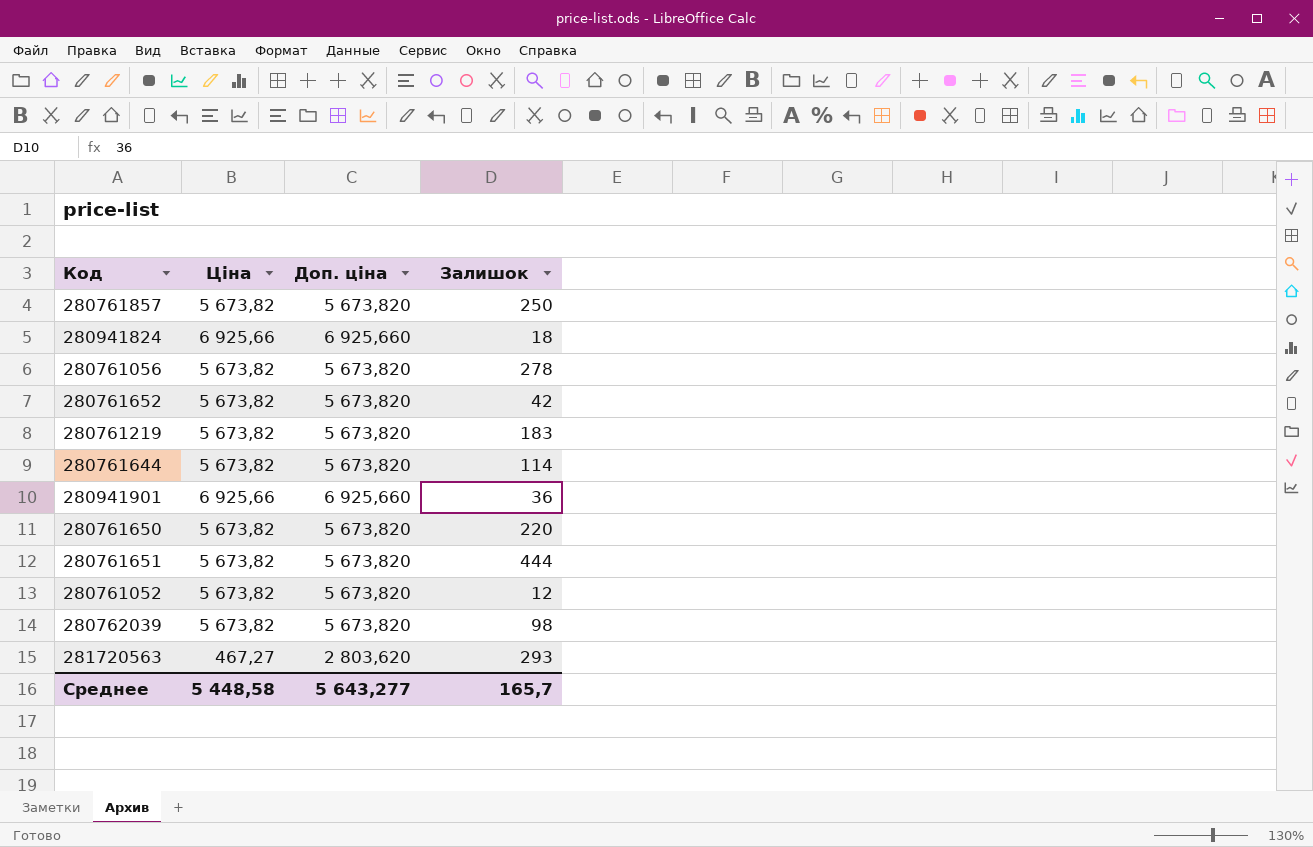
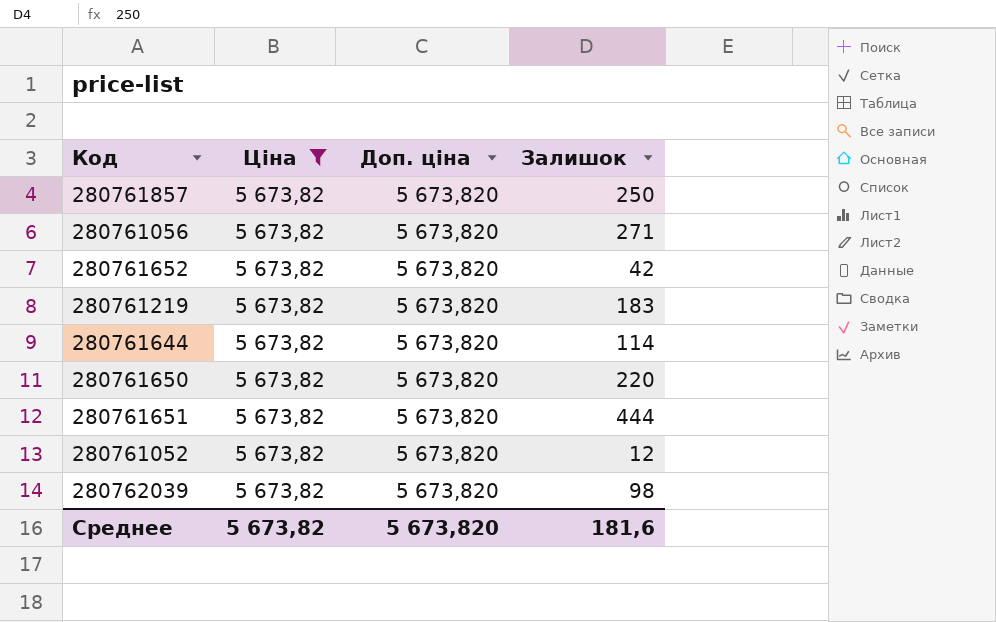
filter: none -> Ціна = 5 673,82
280761056 | Залишок: 278 -> 271
Среднее | Ціна: 5 448,58 -> 5 673,82
Среднее | Доп. ціна: 5 643,277 -> 5 673,820
Среднее | Залишок: 165,7 -> 181,6

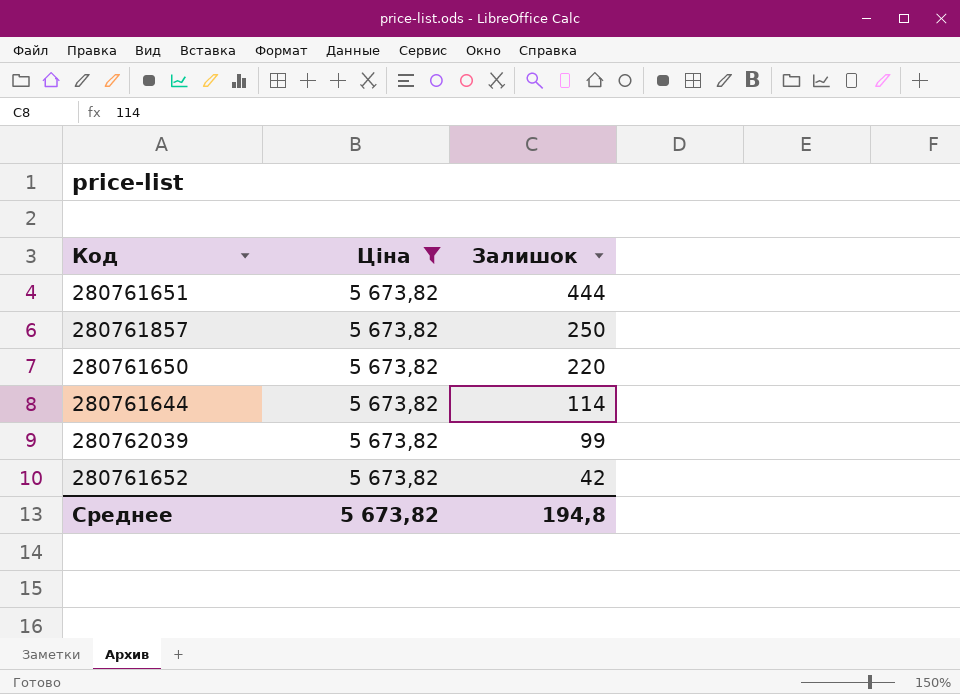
row order: none -> Залишок descending
column Доп. ціна | position: 3 -> none
row 280761056: 5 673,82 | 5 673,820 | 271 -> none
row 280761219: 5 673,82 | 5 673,820 | 183 -> none
row 280761052: 5 673,82 | 5 673,820 | 12 -> none
280762039 | Залишок: 98 -> 99
Среднее | Залишок: 181,6 -> 194,8

